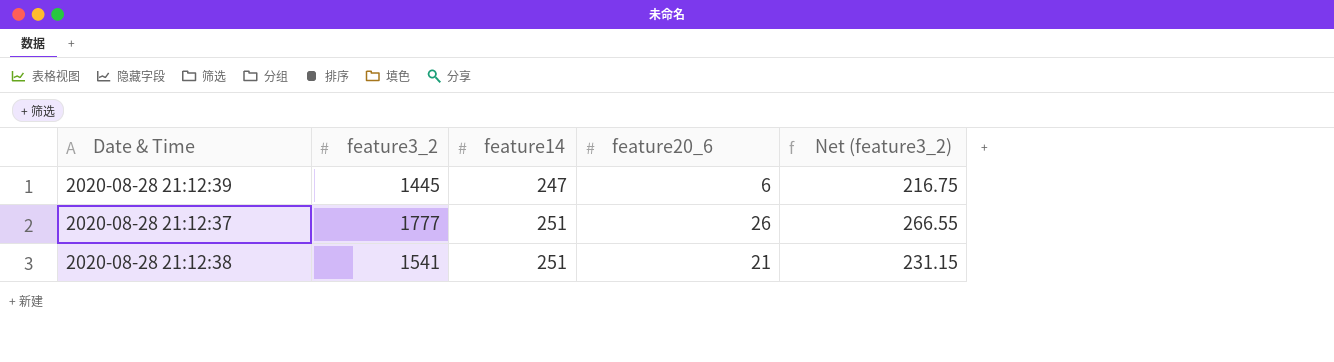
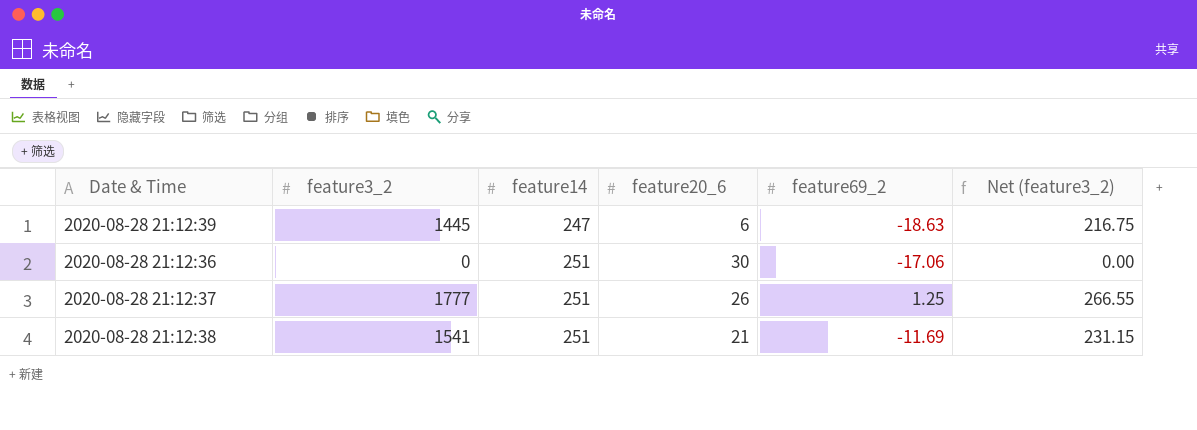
column feature69_2 | position: none -> 5
row 2020-08-28 21:12:36: none -> 0 | 251 | 30 | -17.06 | 0.00

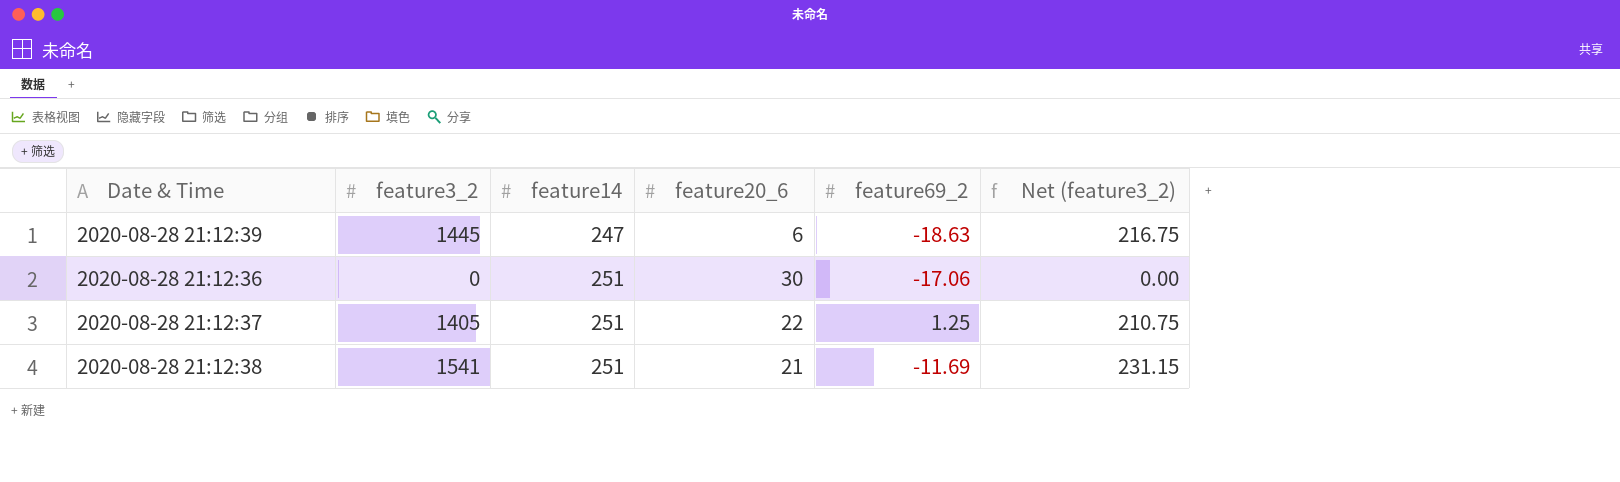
2020-08-28 21:12:37 | feature3_2: 1777 -> 1405
2020-08-28 21:12:37 | feature20_6: 26 -> 22
2020-08-28 21:12:37 | Net (feature3_2): 266.55 -> 210.75

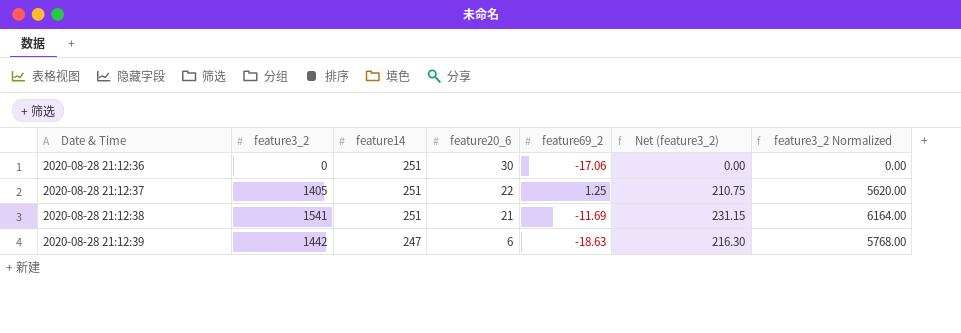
row order: feature14 ascending -> Date & Time ascending
column feature3_2 Normalized | formula: none -> [feature3_2] * 4
2020-08-28 21:12:39 | feature3_2: 1445 -> 1442
2020-08-28 21:12:39 | Net (feature3_2): 216.75 -> 216.30

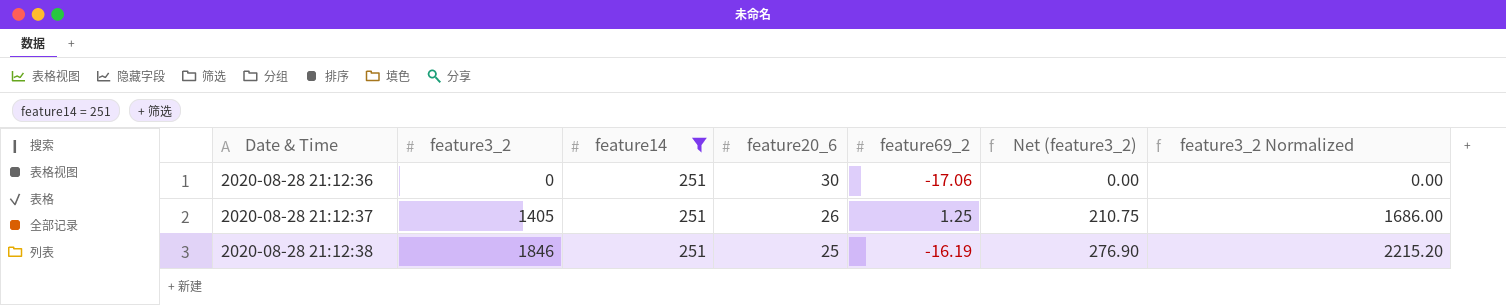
filter: none -> feature14 = 251
column feature3_2 Normalized | formula: [feature3_2] * 4 -> [feature3_2] * 1.2
2020-08-28 21:12:37 | feature20_6: 22 -> 26
2020-08-28 21:12:38 | feature3_2: 1541 -> 1846
2020-08-28 21:12:38 | feature20_6: 21 -> 25
2020-08-28 21:12:38 | feature69_2: -11.69 -> -16.19
2020-08-28 21:12:38 | Net (feature3_2): 231.15 -> 276.90

